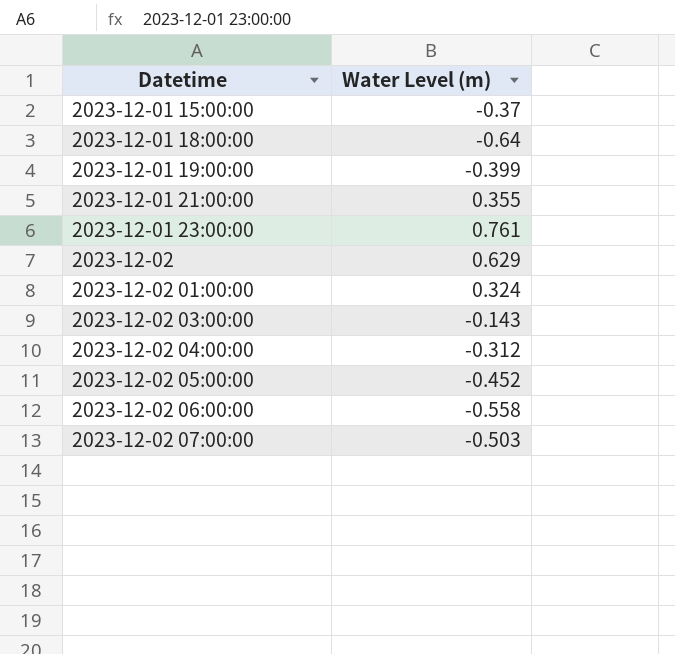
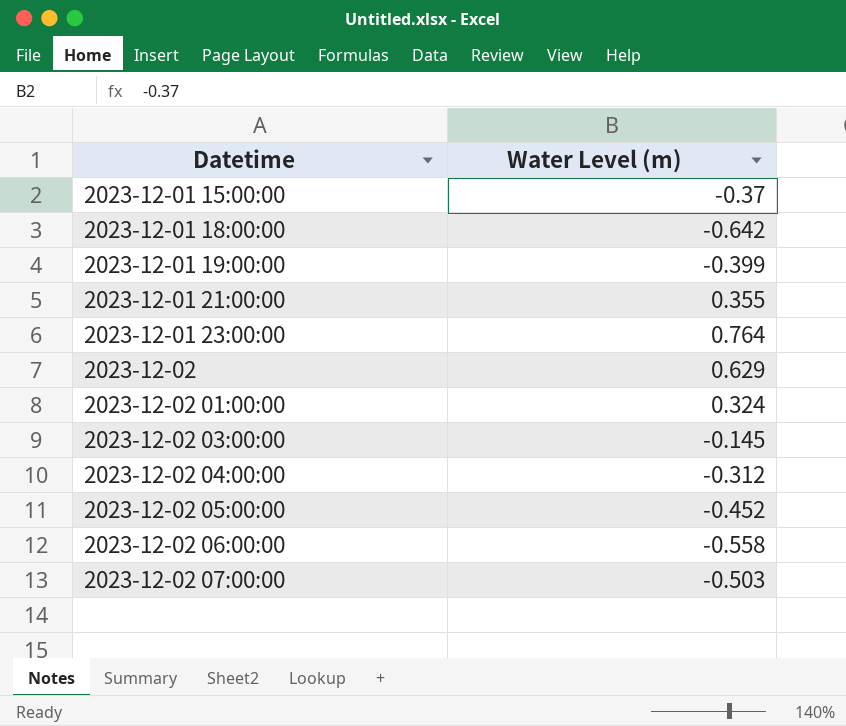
2023-12-01 18:00:00 | Water Level (m): -0.64 -> -0.642
2023-12-01 23:00:00 | Water Level (m): 0.761 -> 0.764
2023-12-02 03:00:00 | Water Level (m): -0.143 -> -0.145

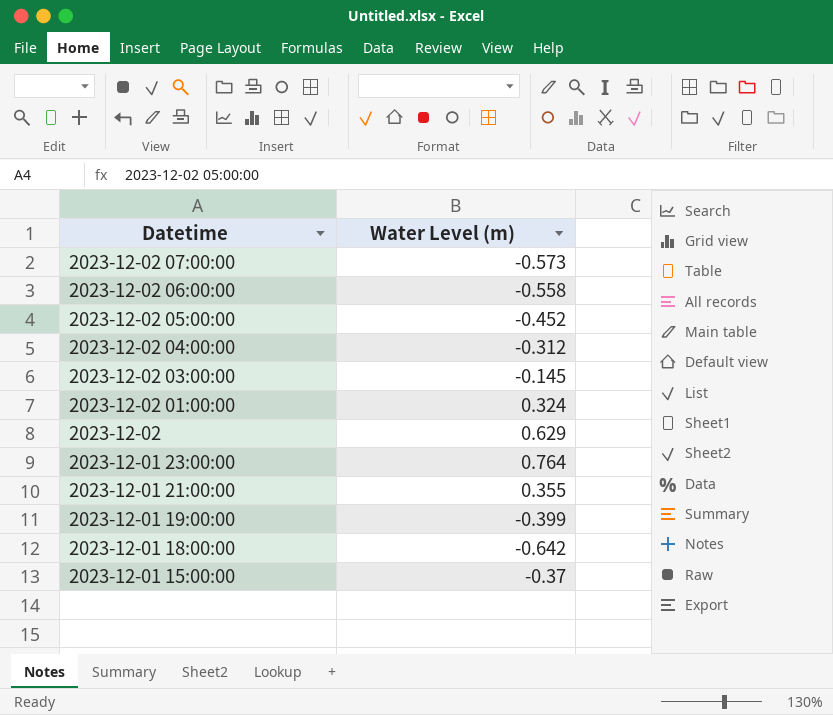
row order: Datetime ascending -> Datetime descending
2023-12-02 07:00:00 | Water Level (m): -0.503 -> -0.573

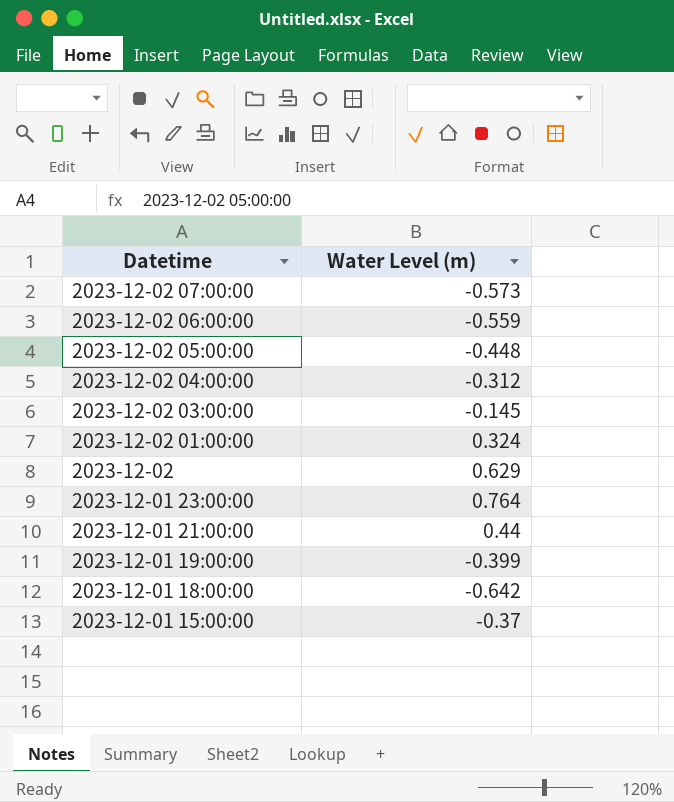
2023-12-02 06:00:00 | Water Level (m): -0.558 -> -0.559
2023-12-02 05:00:00 | Water Level (m): -0.452 -> -0.448
2023-12-01 21:00:00 | Water Level (m): 0.355 -> 0.44

